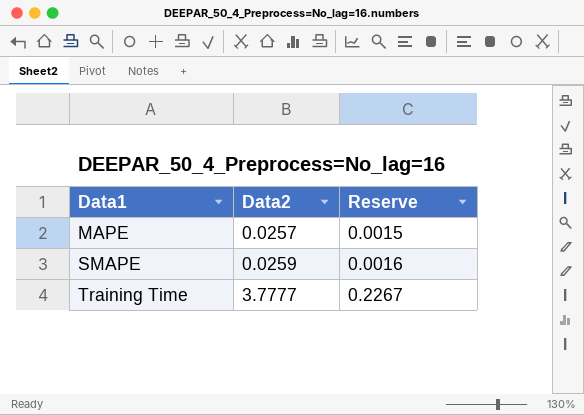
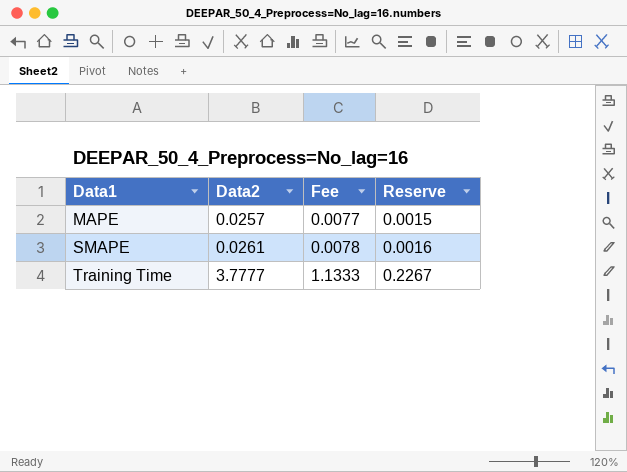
column Fee | formula: none -> [Data2] * 0.3
SMAPE | Data2: 0.0259 -> 0.0261

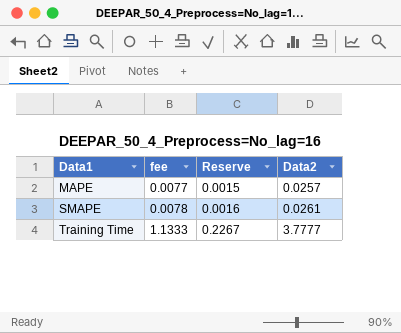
column name: Fee -> fee
column Data2 | position: 2 -> 4

